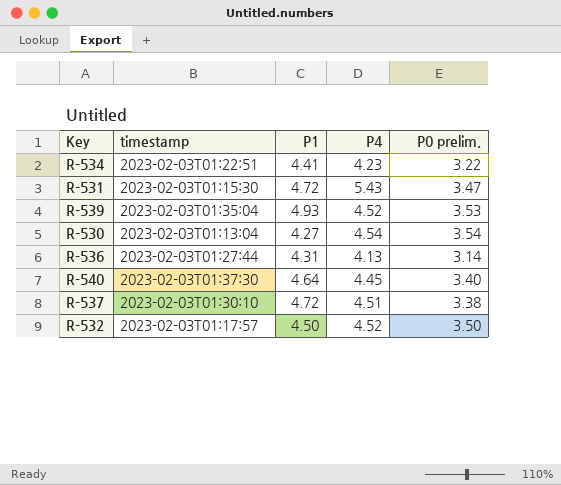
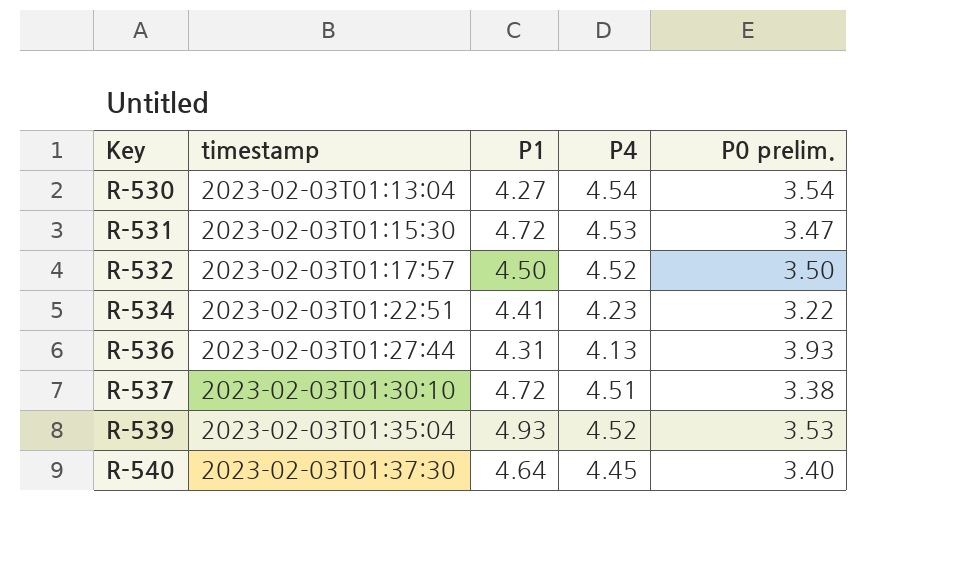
row order: none -> Key ascending
R-531 | P4: 5.43 -> 4.53
R-536 | P0 prelim.: 3.14 -> 3.93

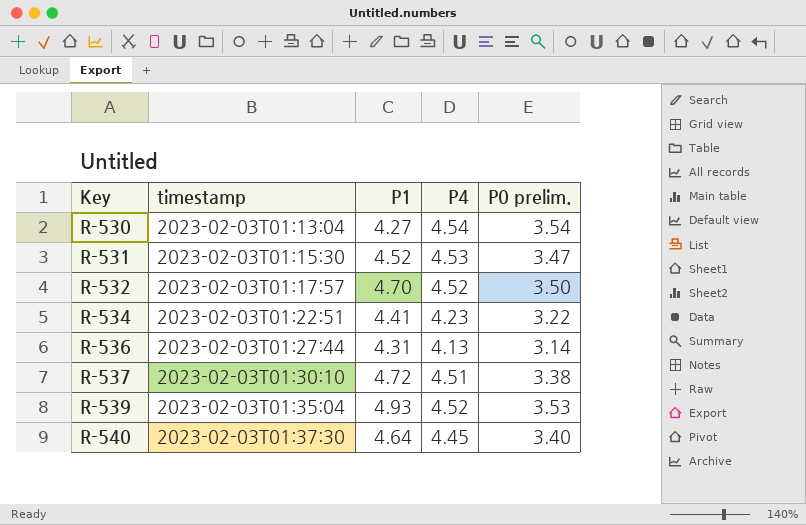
R-531 | P1: 4.72 -> 4.52
R-532 | P1: 4.50 -> 4.70
R-536 | P0 prelim.: 3.93 -> 3.14

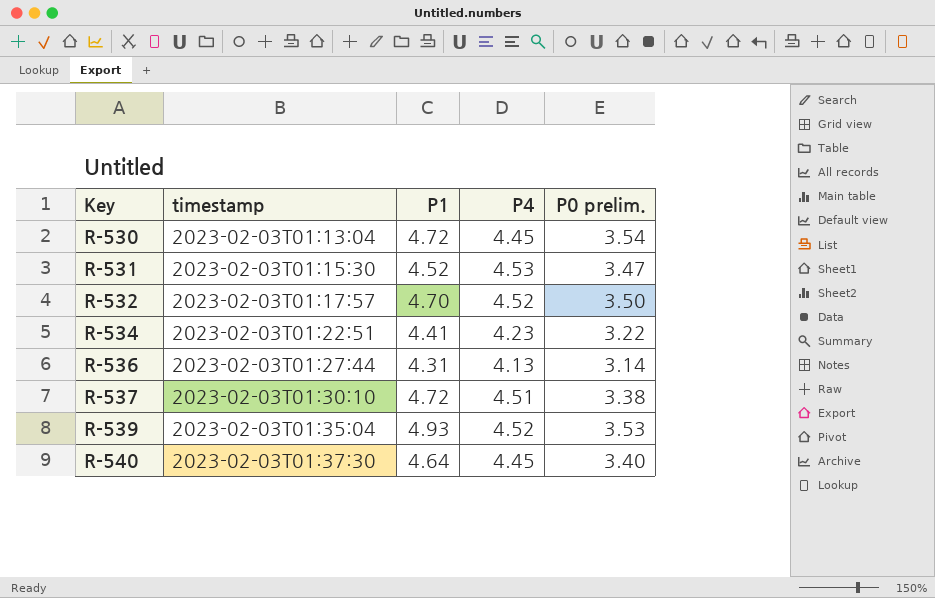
R-530 | P1: 4.27 -> 4.72
R-530 | P4: 4.54 -> 4.45

